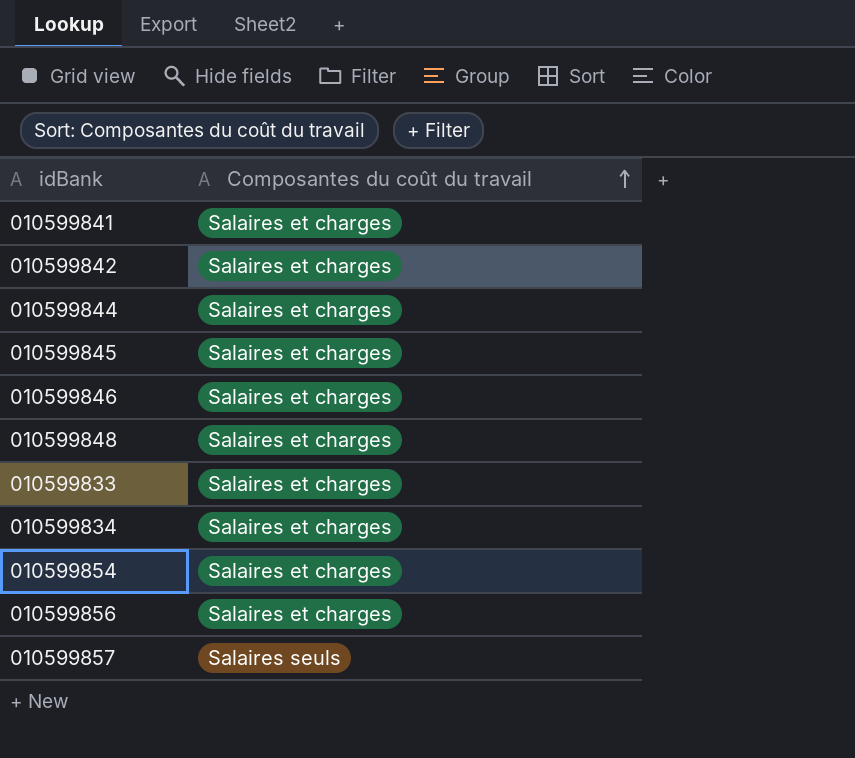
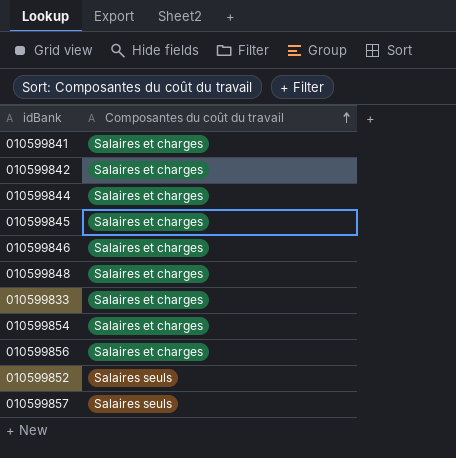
row 010599834: Salaires et charges -> none
row 010599852: none -> Salaires seuls

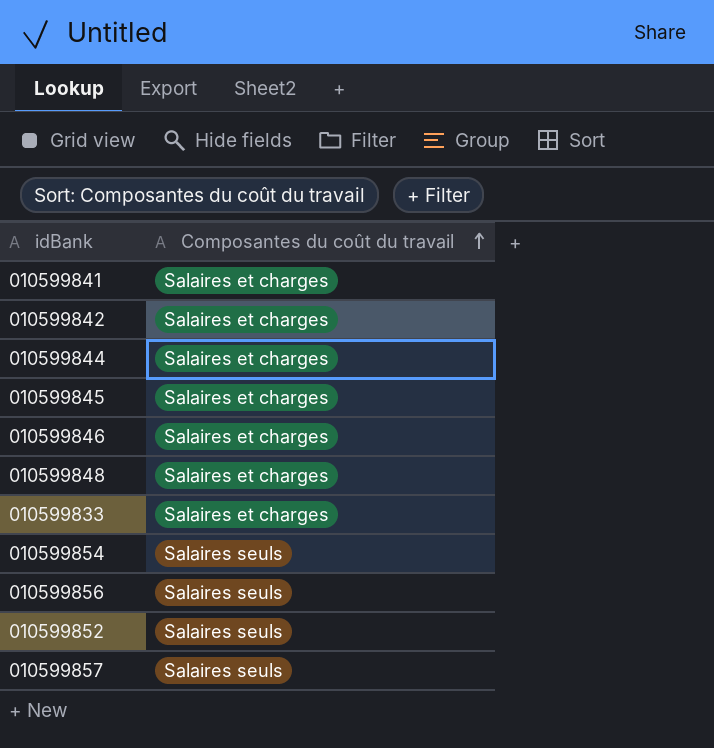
010599854 | Composantes du coût du travail: Salaires et charges -> Salaires seuls
010599856 | Composantes du coût du travail: Salaires et charges -> Salaires seuls

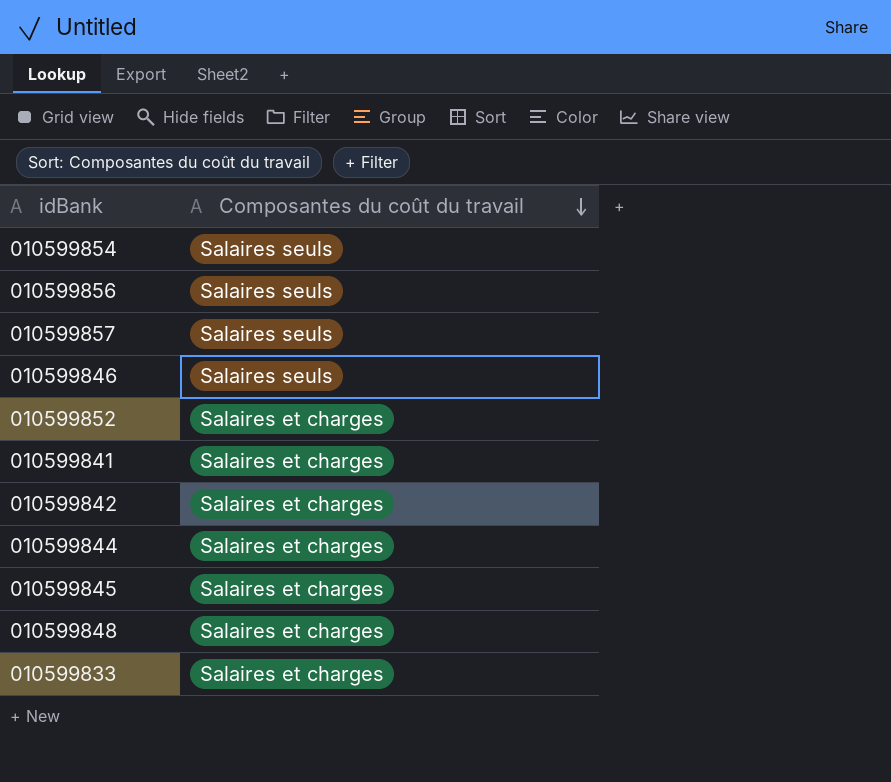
row order: Composantes du coût du travail ascending -> Composantes du coût du travail descending
010599846 | Composantes du coût du travail: Salaires et charges -> Salaires seuls
010599852 | Composantes du coût du travail: Salaires seuls -> Salaires et charges

